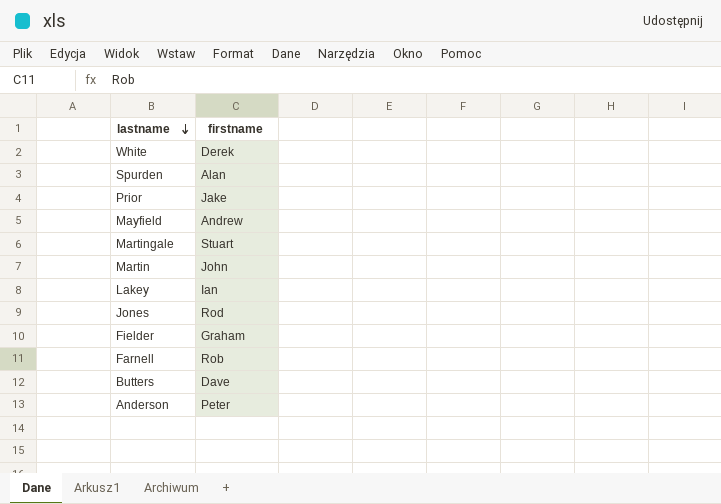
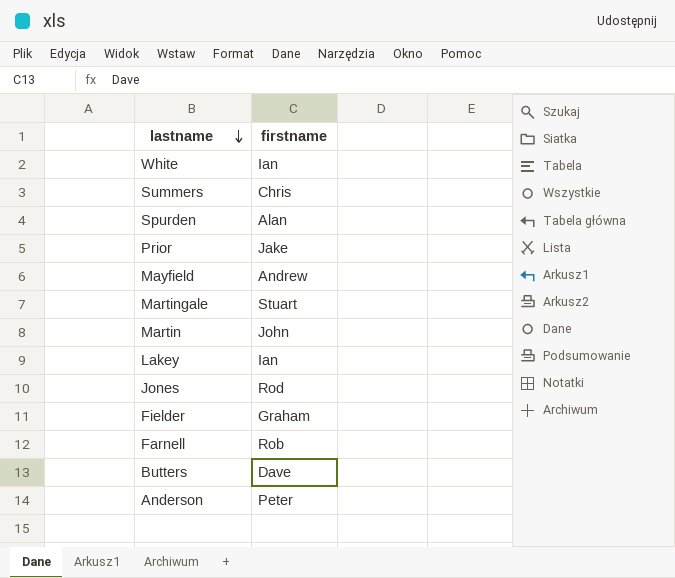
White | firstname: Derek -> Ian
row Summers: none -> Chris

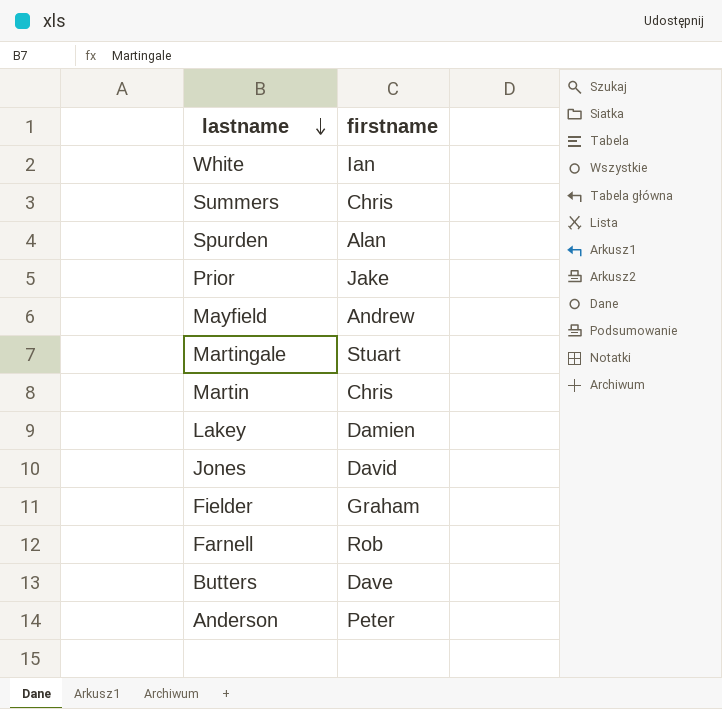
Martin | firstname: John -> Chris
Lakey | firstname: Ian -> Damien
Jones | firstname: Rod -> David

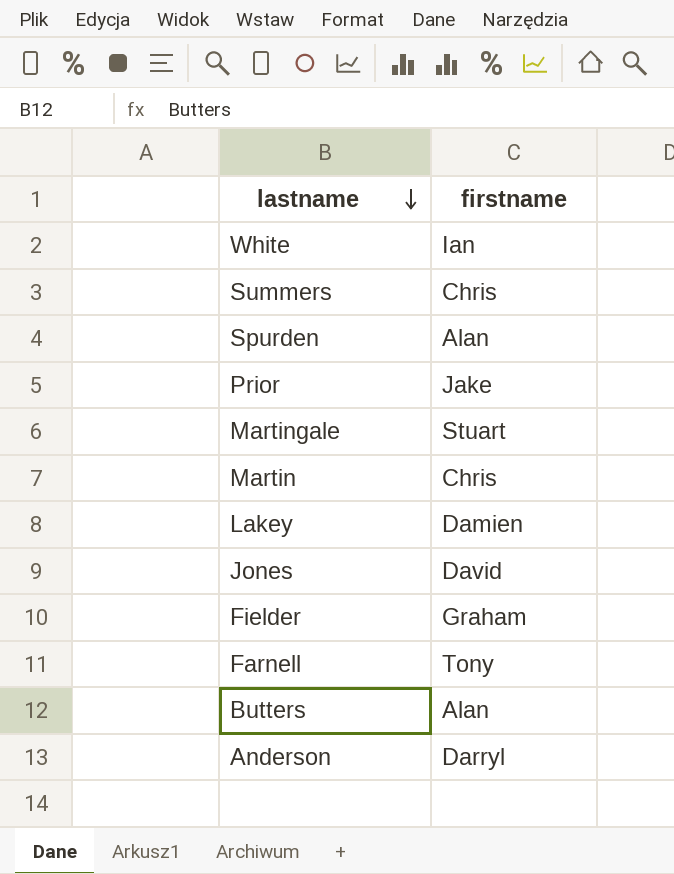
row Mayfield: Andrew -> none
Farnell | firstname: Rob -> Tony
Butters | firstname: Dave -> Alan
Anderson | firstname: Peter -> Darryl

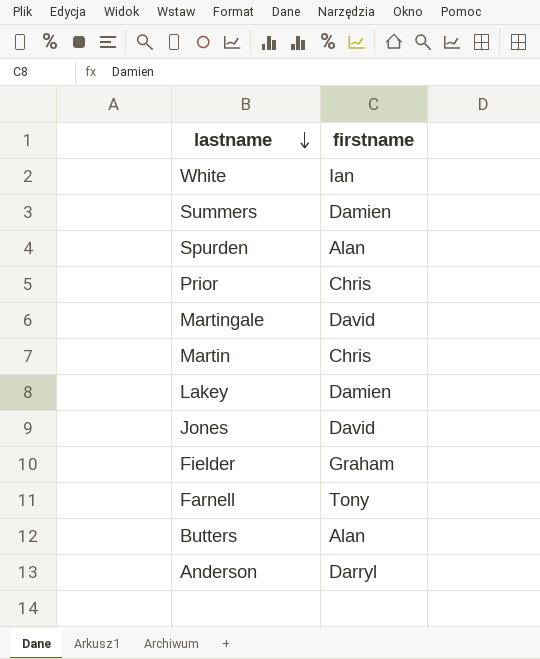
Summers | firstname: Chris -> Damien
Prior | firstname: Jake -> Chris
Martingale | firstname: Stuart -> David

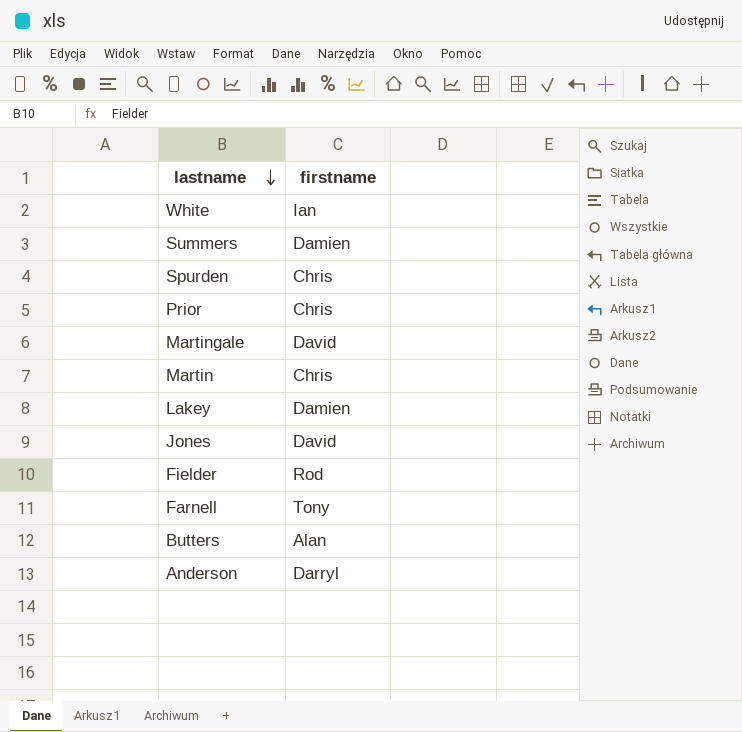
Spurden | firstname: Alan -> Chris
Fielder | firstname: Graham -> Rod

